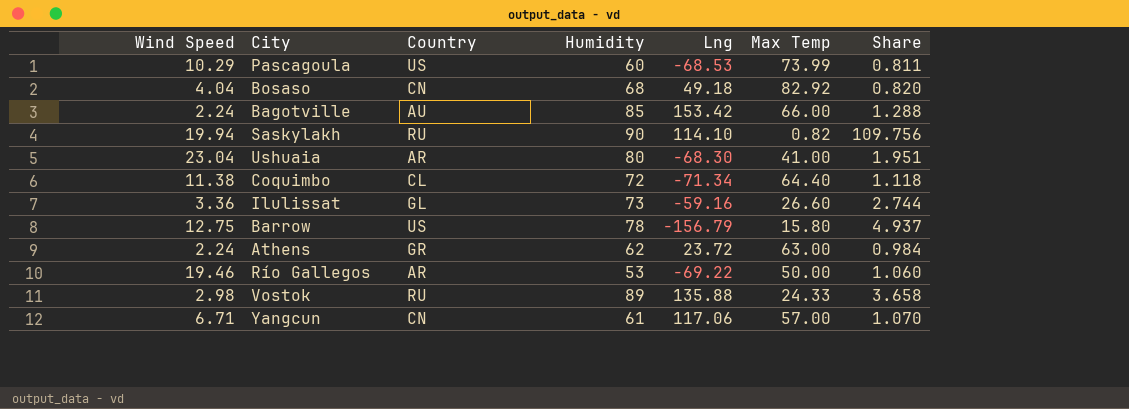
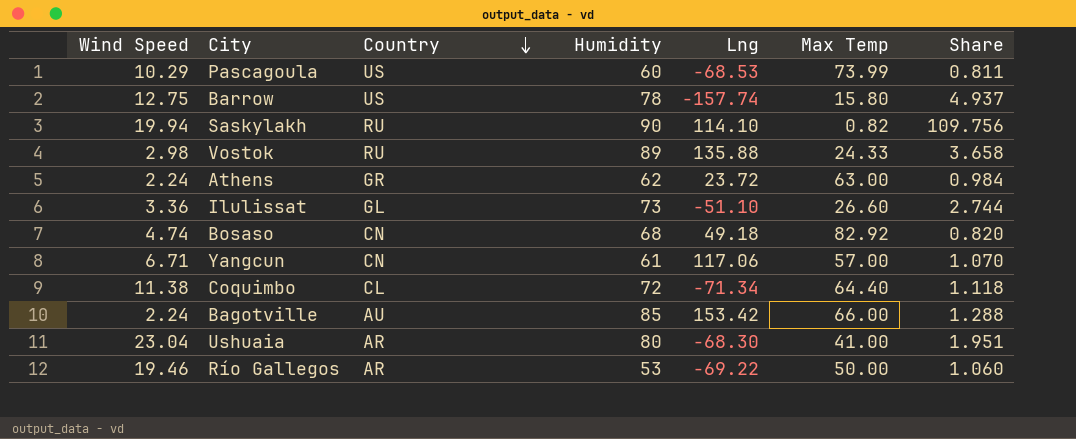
row order: none -> Country descending
Barrow | Lng: -156.79 -> -157.74
Ilulissat | Lng: -59.16 -> -51.10
Bosaso | Wind Speed: 4.04 -> 4.74

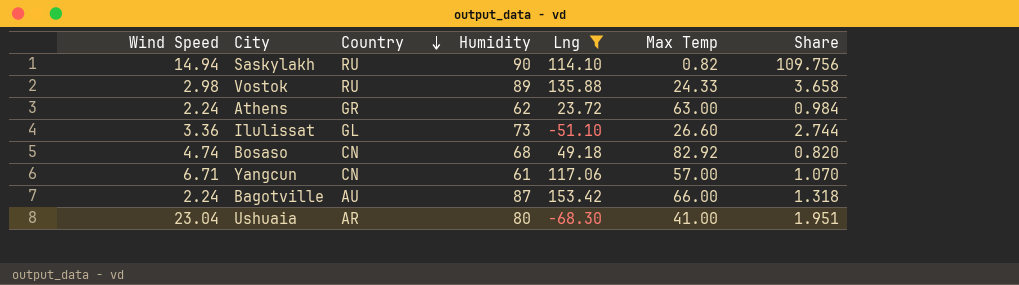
filter: none -> Lng >= -68.30
Saskylakh | Wind Speed: 19.94 -> 14.94
Bagotville | Humidity: 85 -> 87
Bagotville | Share: 1.288 -> 1.318

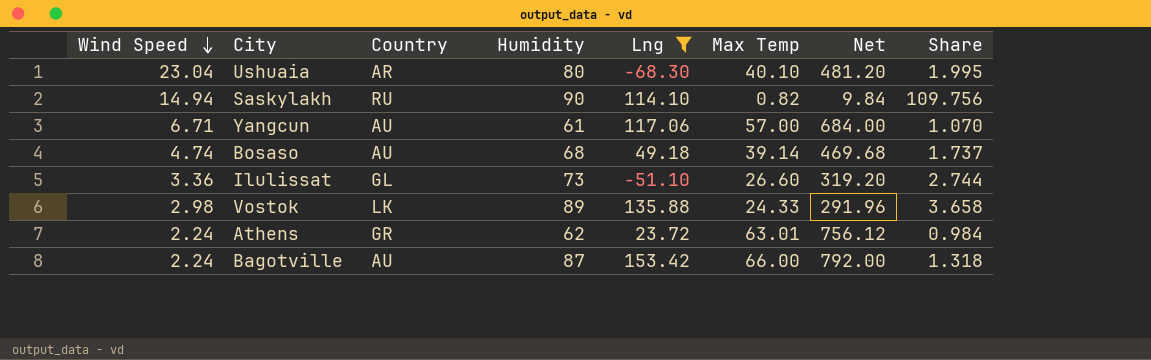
row order: Country descending -> Wind Speed descending
column Net | formula: none -> [Max Temp] * 12
Ushuaia | Max Temp: 41.00 -> 40.10
Ushuaia | Share: 1.951 -> 1.995
Yangcun | Country: CN -> AU
Bosaso | Country: CN -> AU
Bosaso | Max Temp: 82.92 -> 39.14
Bosaso | Share: 0.820 -> 1.737
Vostok | Country: RU -> LK
Athens | Max Temp: 63.00 -> 63.01

